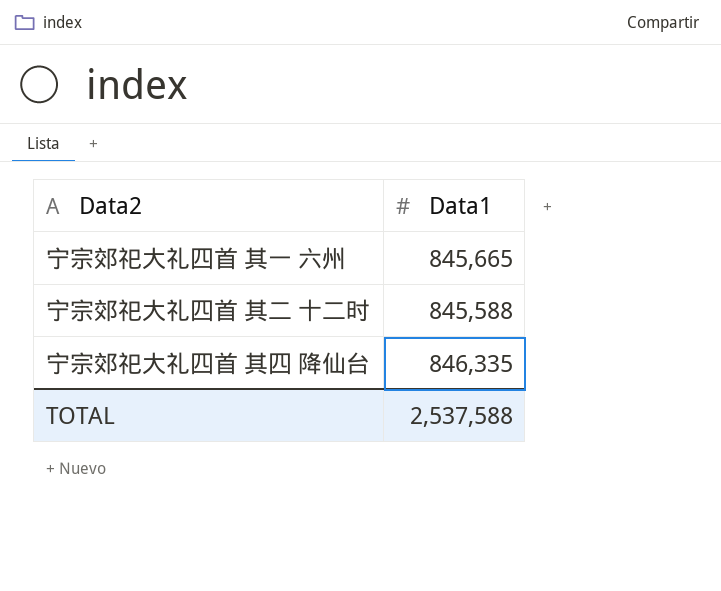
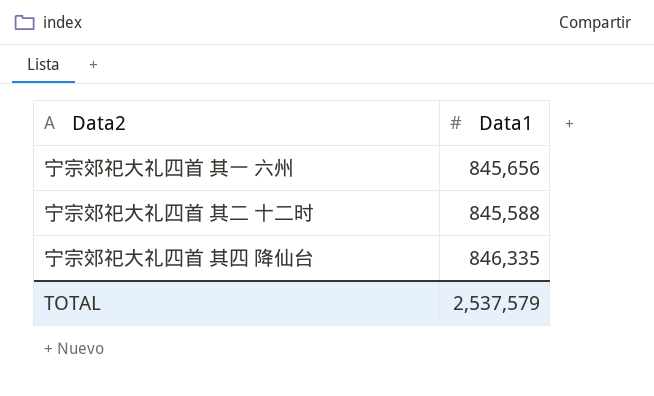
宁宗郊祀大礼四首 其一 六州 | Data1: 845,665 -> 845,656
TOTAL | Data1: 2,537,588 -> 2,537,579

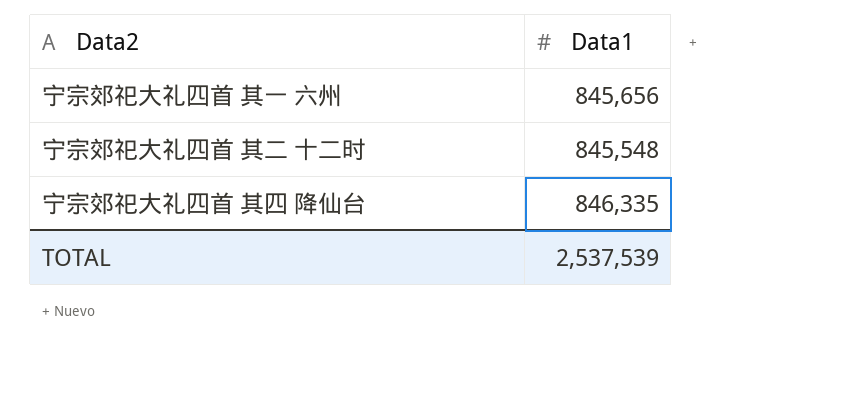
宁宗郊祀大礼四首 其二 十二时 | Data1: 845,588 -> 845,548
TOTAL | Data1: 2,537,579 -> 2,537,539

